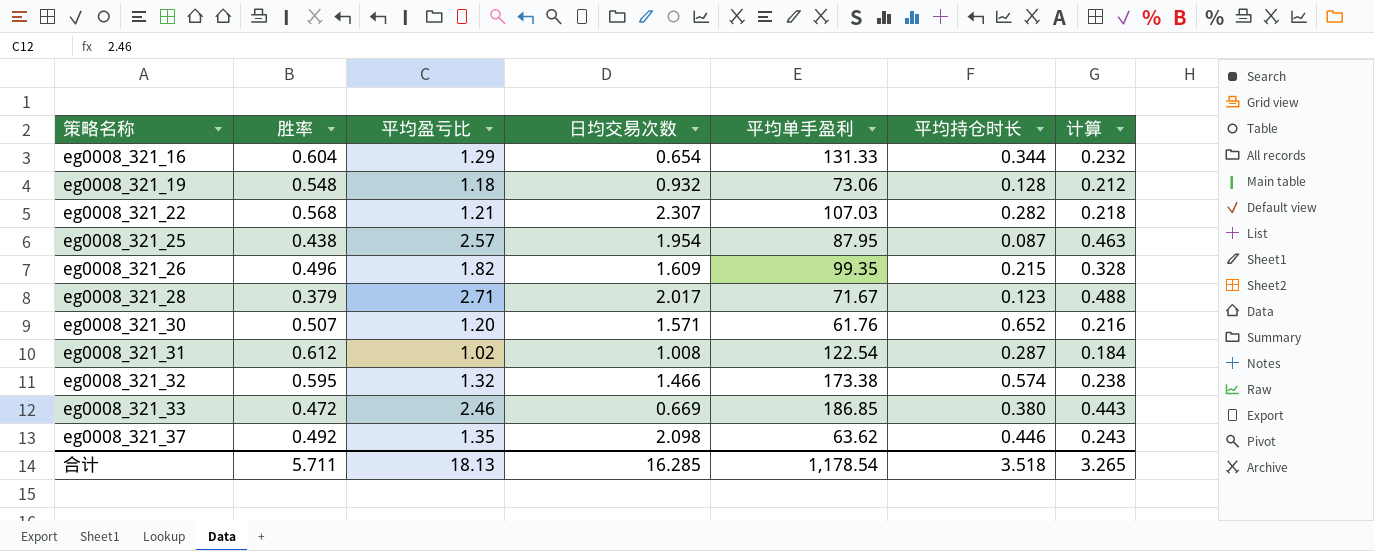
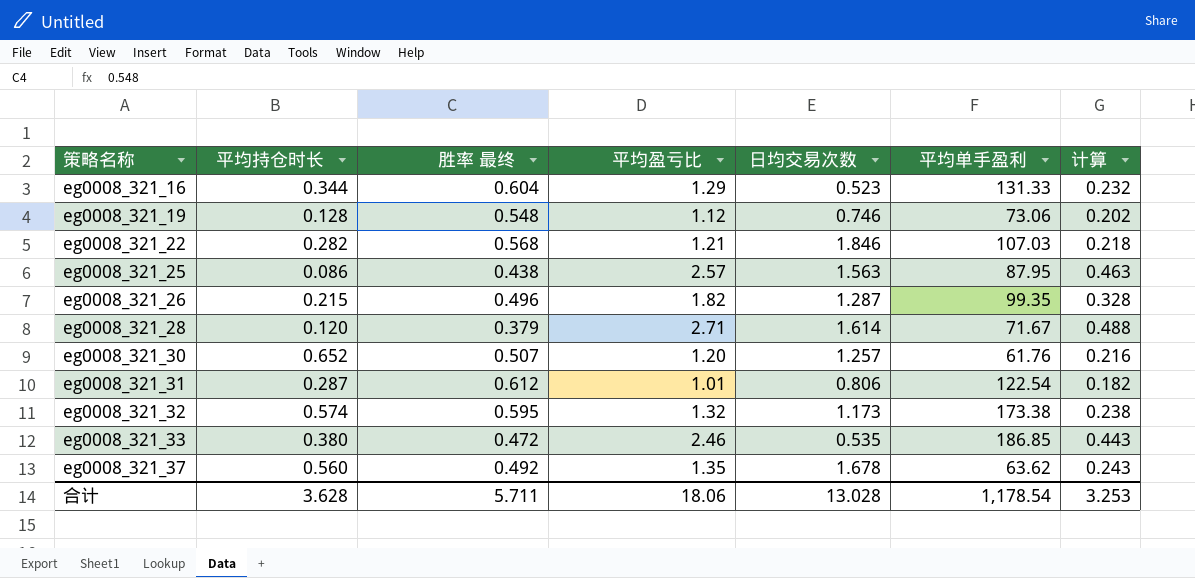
column 平均持仓时长 | position: 6 -> 2
column name: 胜率 -> 胜率 最终
eg0008_321_16 | 日均交易次数: 0.654 -> 0.523
eg0008_321_19 | 平均盈亏比: 1.18 -> 1.12
eg0008_321_19 | 日均交易次数: 0.932 -> 0.746
eg0008_321_19 | 计算: 0.212 -> 0.202
eg0008_321_22 | 日均交易次数: 2.307 -> 1.846
eg0008_321_25 | 平均持仓时长: 0.087 -> 0.086
eg0008_321_25 | 日均交易次数: 1.954 -> 1.563
eg0008_321_26 | 日均交易次数: 1.609 -> 1.287
eg0008_321_28 | 平均持仓时长: 0.123 -> 0.120
eg0008_321_28 | 日均交易次数: 2.017 -> 1.614
eg0008_321_30 | 日均交易次数: 1.571 -> 1.257
eg0008_321_31 | 平均盈亏比: 1.02 -> 1.01
eg0008_321_31 | 日均交易次数: 1.008 -> 0.806
eg0008_321_31 | 计算: 0.184 -> 0.182
eg0008_321_32 | 日均交易次数: 1.466 -> 1.173
eg0008_321_33 | 日均交易次数: 0.669 -> 0.535
eg0008_321_37 | 平均持仓时长: 0.446 -> 0.560
eg0008_321_37 | 日均交易次数: 2.098 -> 1.678
合计 | 平均持仓时长: 3.518 -> 3.628
合计 | 平均盈亏比: 18.13 -> 18.06
合计 | 日均交易次数: 16.285 -> 13.028
合计 | 计算: 3.265 -> 3.253

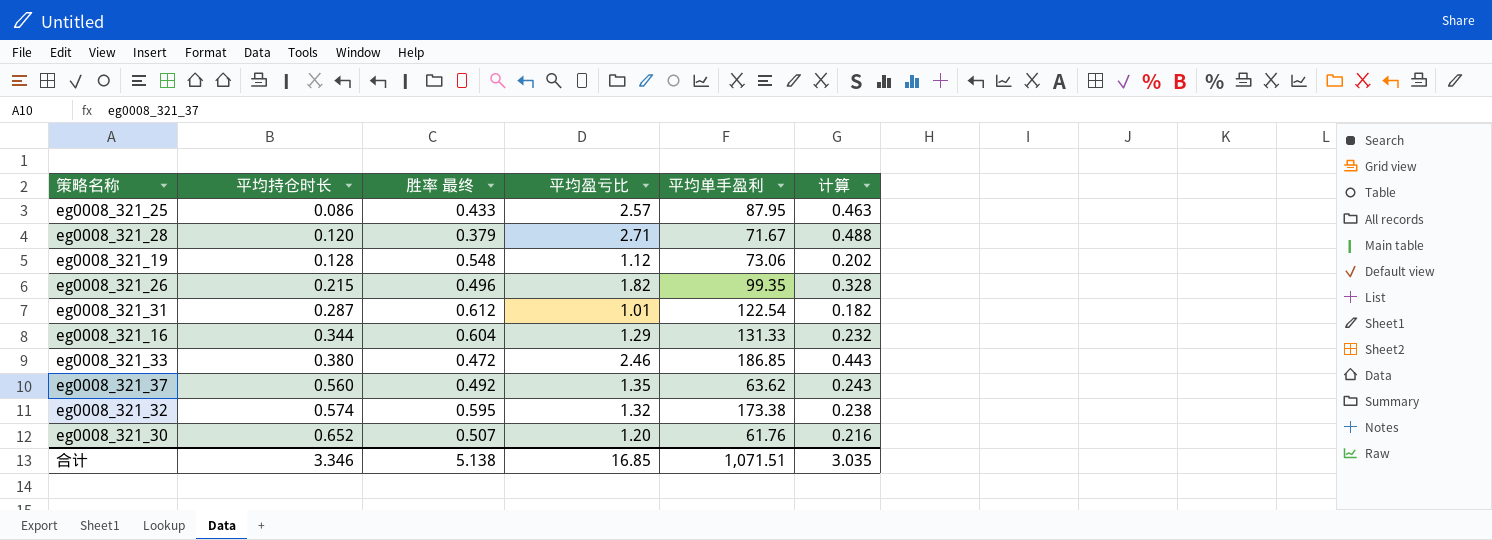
row order: 策略名称 ascending -> 平均持仓时长 ascending
column 日均交易次数 | position: 5 -> none
row eg0008_321_22: 0.282 | 0.568 | 1.21 | 1.846 | 107.03 | 0.218 -> none
eg0008_321_25 | 胜率 最终: 0.438 -> 0.433
合计 | 平均持仓时长: 3.628 -> 3.346
合计 | 胜率 最终: 5.711 -> 5.138
合计 | 平均盈亏比: 18.06 -> 16.85
合计 | 平均单手盈利: 1,178.54 -> 1,071.51
合计 | 计算: 3.253 -> 3.035

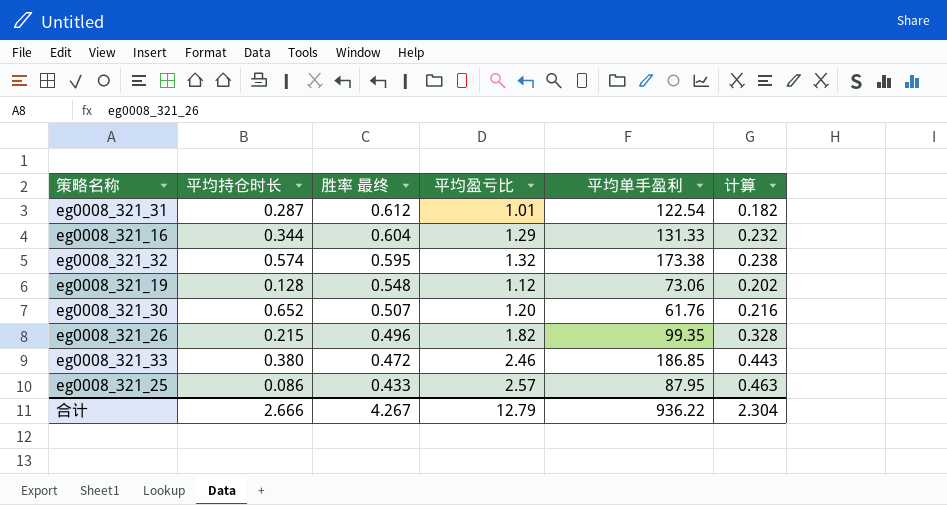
row order: 平均持仓时长 ascending -> 胜率 最终 descending
row eg0008_321_28: 0.120 | 0.379 | 2.71 | 71.67 | 0.488 -> none
row eg0008_321_37: 0.560 | 0.492 | 1.35 | 63.62 | 0.243 -> none
合计 | 平均持仓时长: 3.346 -> 2.666
合计 | 胜率 最终: 5.138 -> 4.267
合计 | 平均盈亏比: 16.85 -> 12.79
合计 | 平均单手盈利: 1,071.51 -> 936.22
合计 | 计算: 3.035 -> 2.304

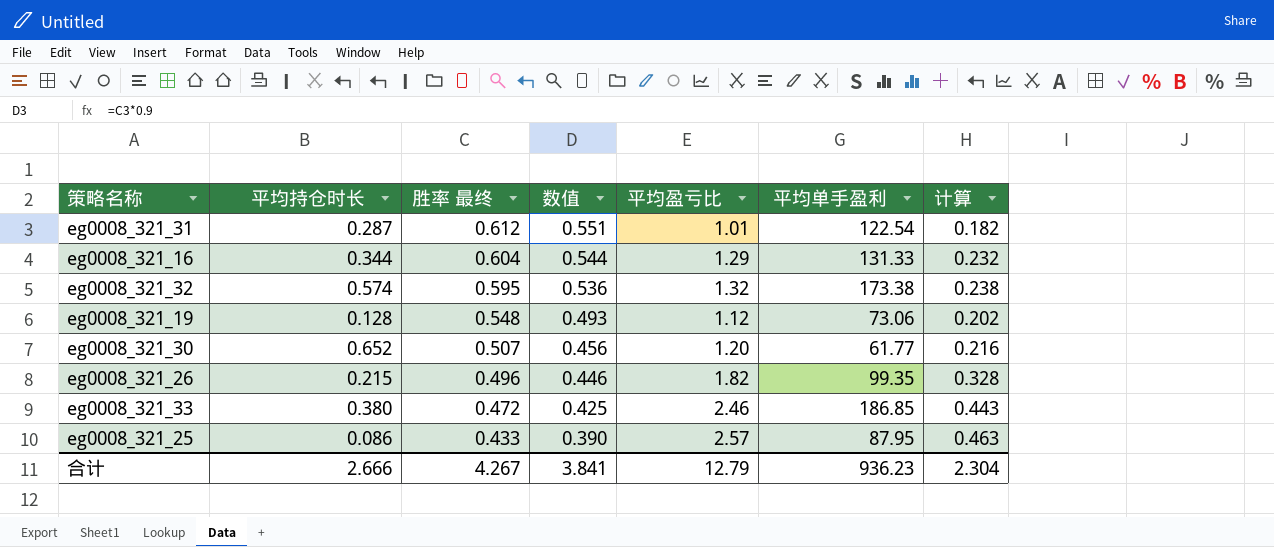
column 数值 | formula: none -> [胜率 最终] * 0.9
eg0008_321_30 | 平均单手盈利: 61.76 -> 61.77
合计 | 平均单手盈利: 936.22 -> 936.23

